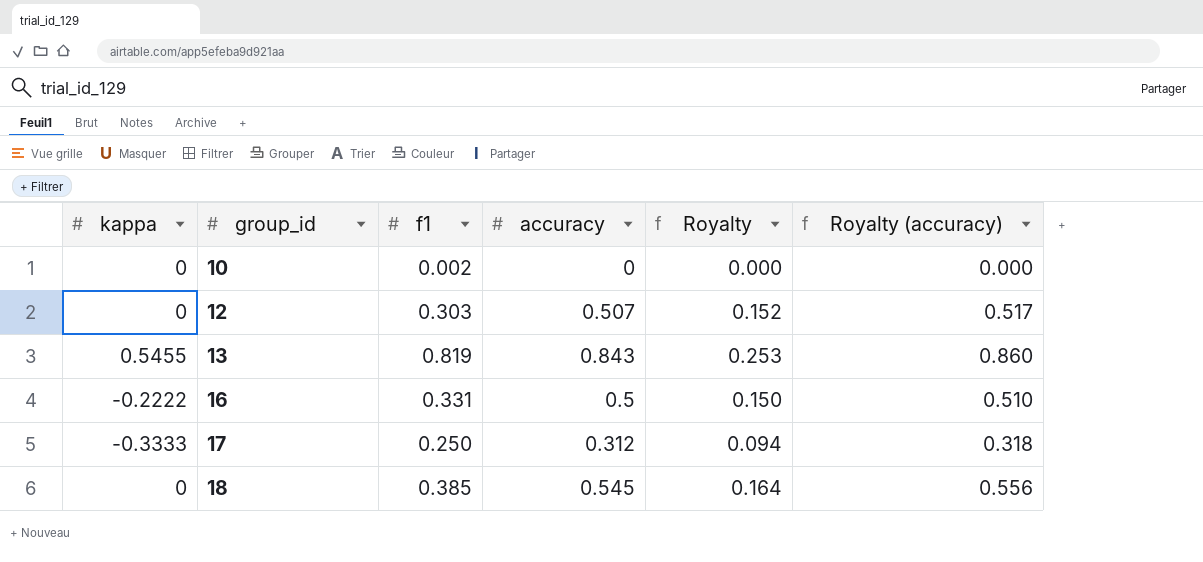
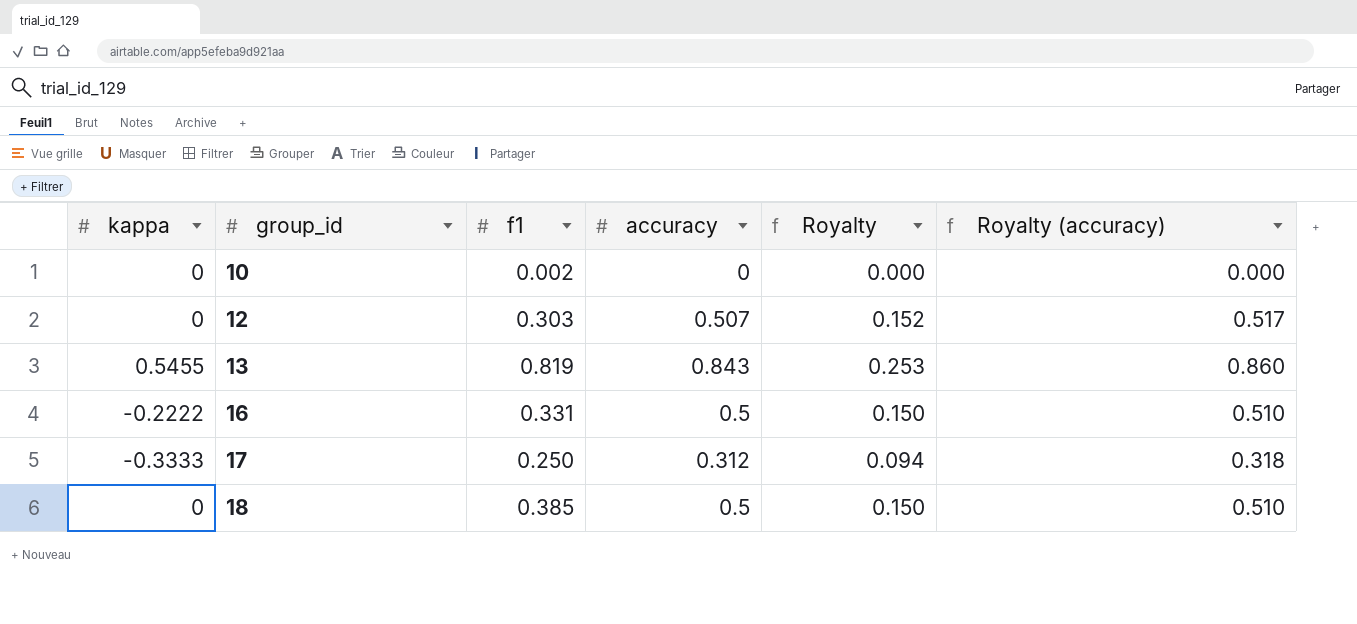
18 | accuracy: 0.545 -> 0.5
18 | Royalty: 0.164 -> 0.150
18 | Royalty (accuracy): 0.556 -> 0.510

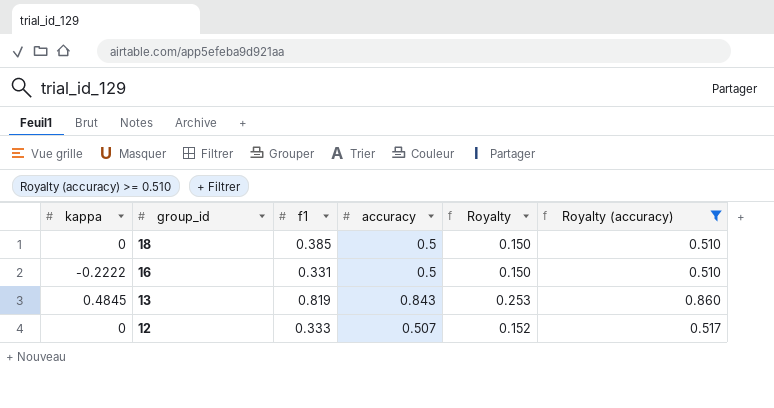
filter: none -> Royalty (accuracy) >= 0.510
row order: group_id ascending -> group_id descending
13 | kappa: 0.5455 -> 0.4845
12 | f1: 0.303 -> 0.333

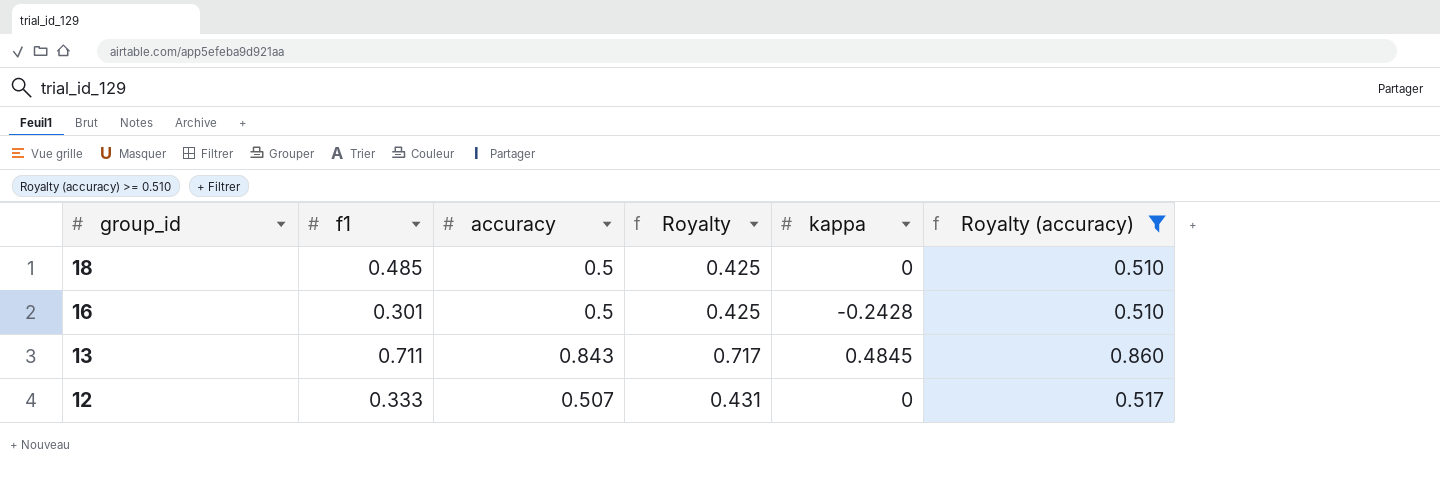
column Royalty | formula: [accuracy] * 0.3 -> [accuracy] * 0.85
column kappa | position: 1 -> 5
18 | f1: 0.385 -> 0.485
16 | f1: 0.331 -> 0.301
16 | kappa: -0.2222 -> -0.2428
13 | f1: 0.819 -> 0.711

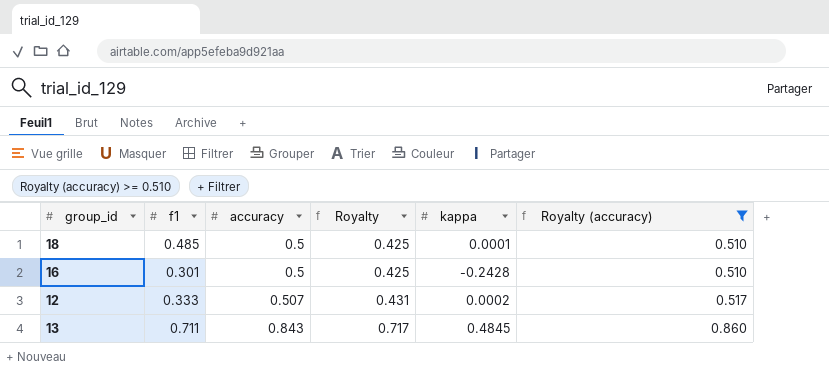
row order: group_id descending -> accuracy ascending
18 | kappa: 0 -> 0.0001
12 | kappa: 0 -> 0.0002

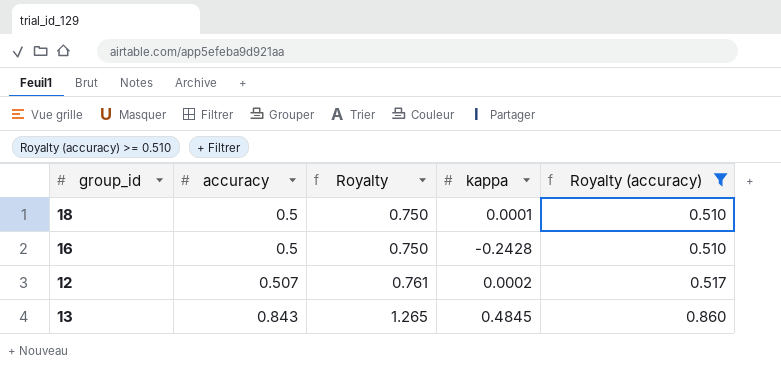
column f1 | position: 2 -> none
column Royalty | formula: [accuracy] * 0.85 -> [accuracy] * 1.5

